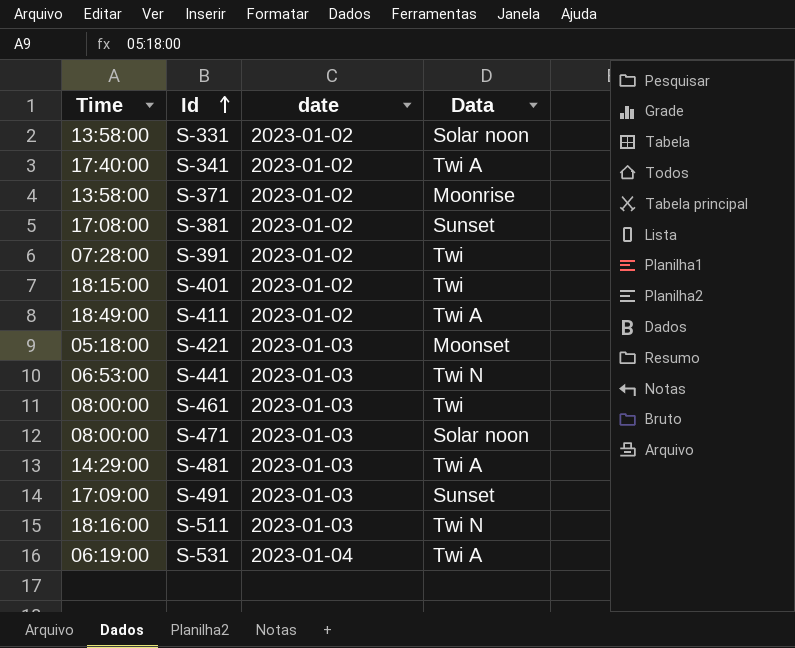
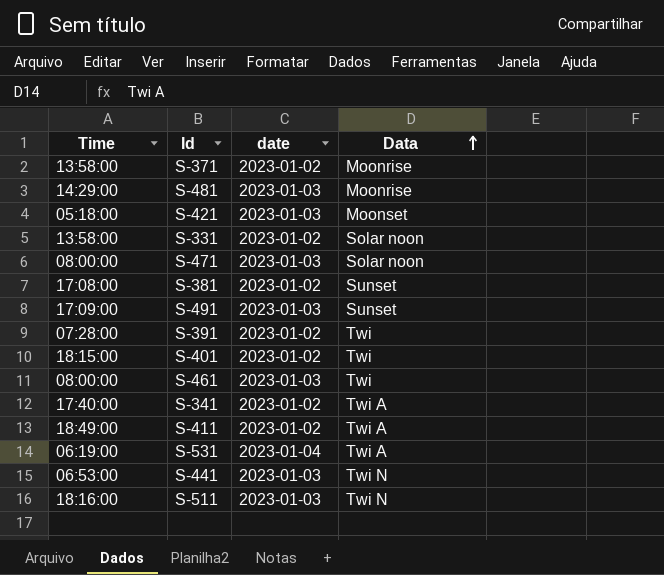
row order: Id ascending -> Data ascending
S-481 | Data: Twi A -> Moonrise

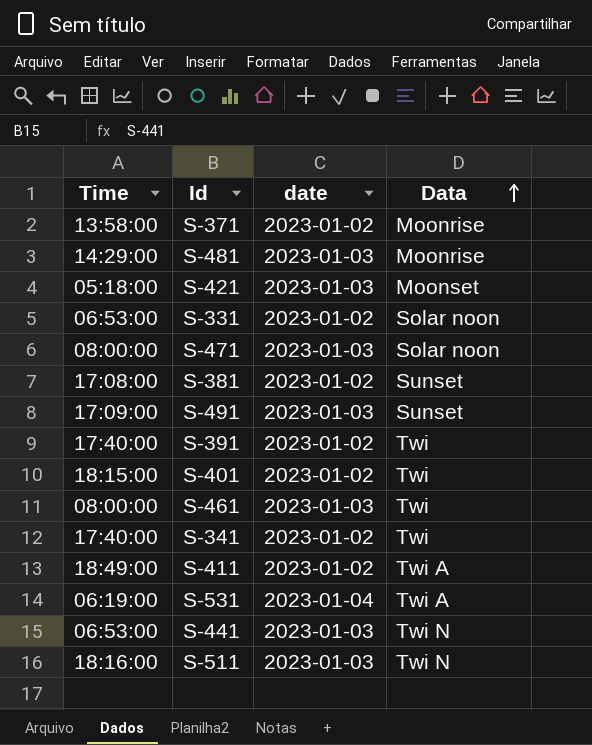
S-331 | Time: 13:58:00 -> 06:53:00
S-391 | Time: 07:28:00 -> 17:40:00
S-341 | Data: Twi A -> Twi

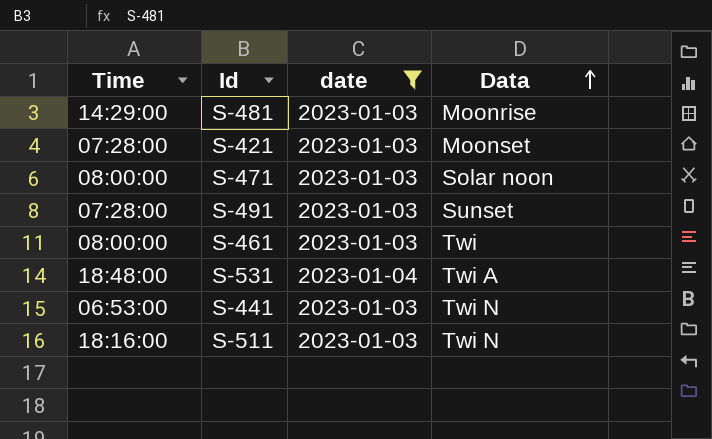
filter: none -> date != 2023-01-02
S-421 | Time: 05:18:00 -> 07:28:00
S-491 | Time: 17:09:00 -> 07:28:00
S-531 | Time: 06:19:00 -> 18:48:00

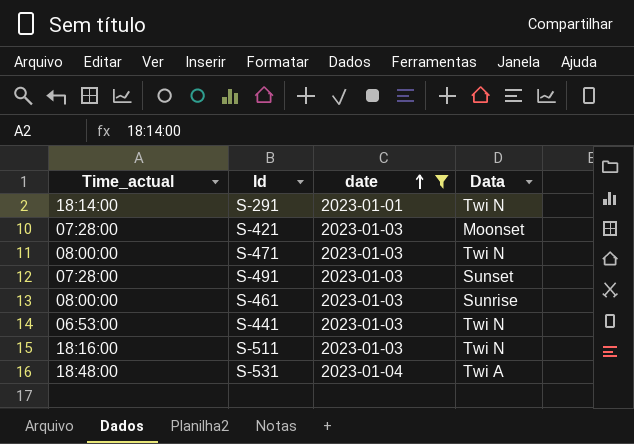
row order: Data ascending -> date ascending
column name: Time -> Time_actual
row S-481: 14:29:00 | 2023-01-03 | Moonrise -> none
row S-291: none -> 18:14:00 | 2023-01-01 | Twi N
S-471 | Data: Solar noon -> Twi N
S-461 | Data: Twi -> Sunrise

